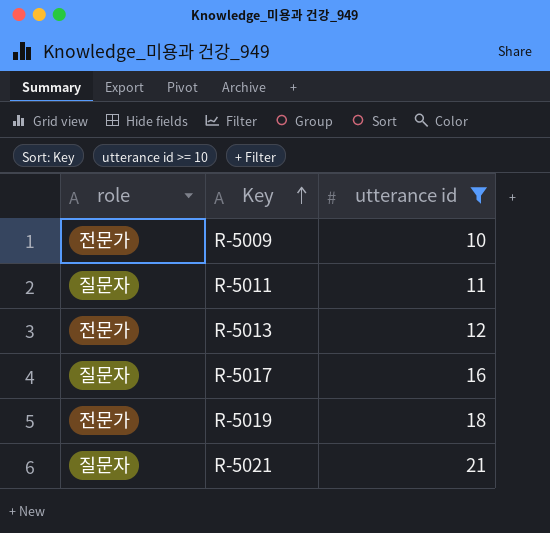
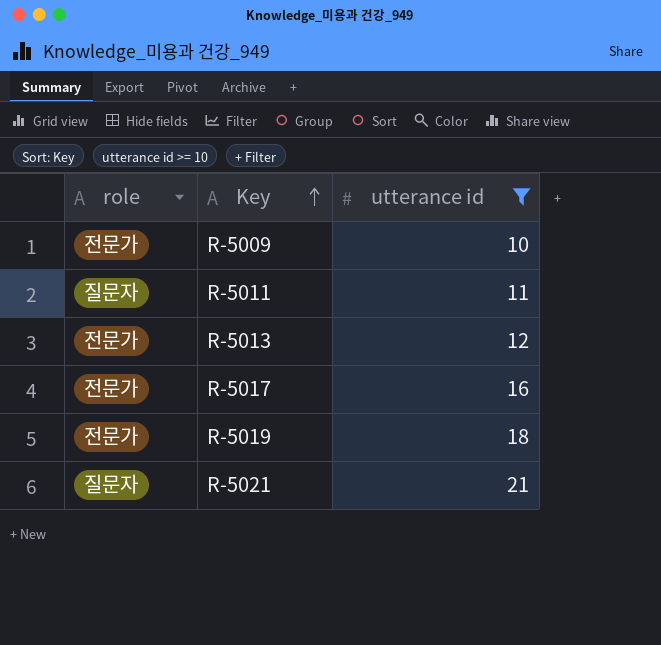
R-5017 | role: 질문자 -> 전문가

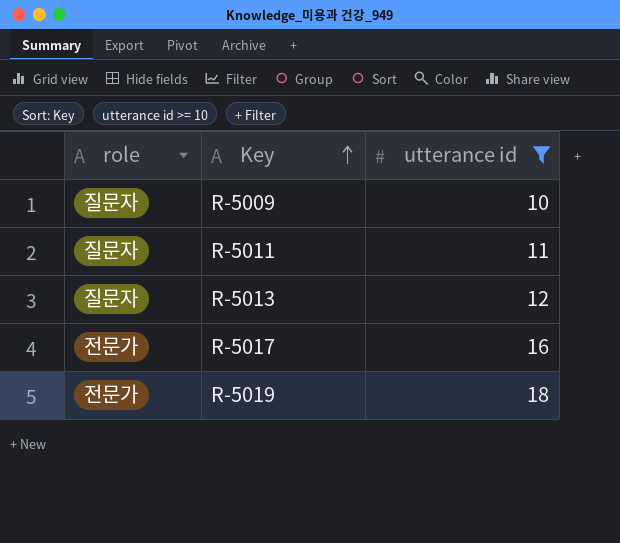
row R-5021: 질문자 | 21 -> none
R-5009 | role: 전문가 -> 질문자
R-5013 | role: 전문가 -> 질문자

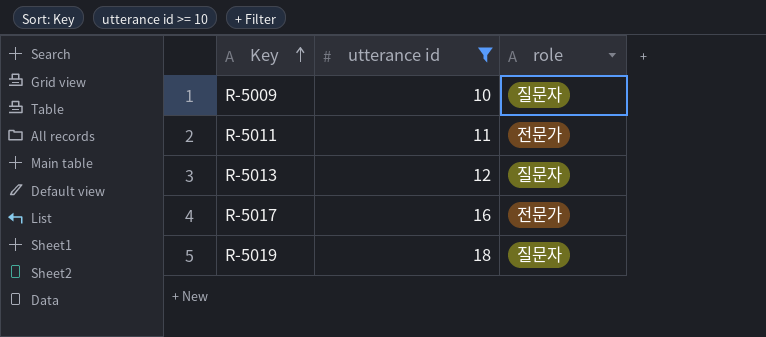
column role | position: 1 -> 3
R-5011 | role: 질문자 -> 전문가
R-5019 | role: 전문가 -> 질문자

